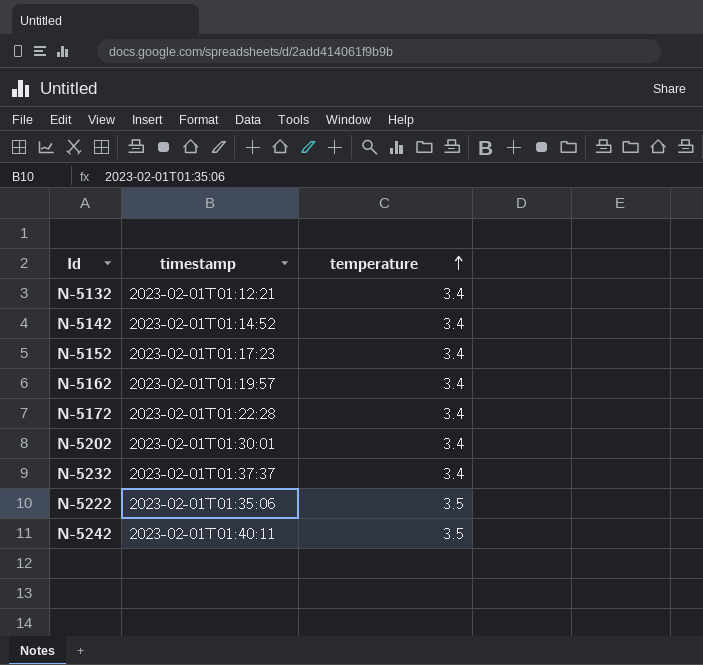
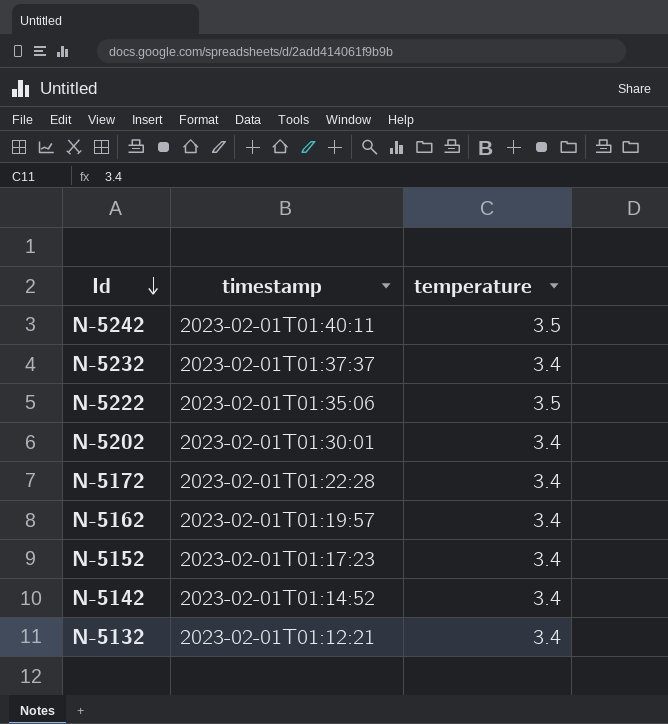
row order: temperature ascending -> Id descending

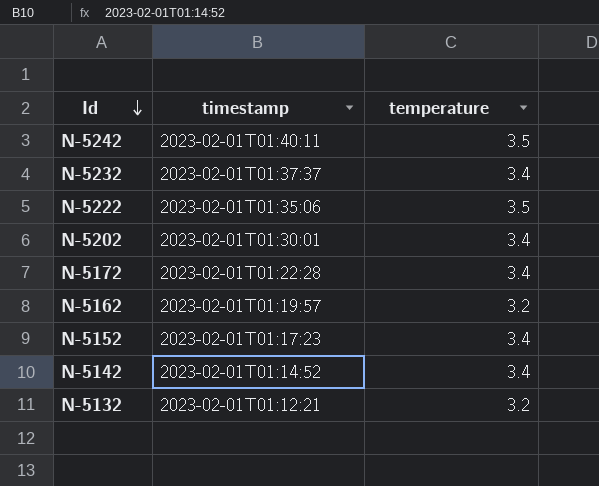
N-5162 | temperature: 3.4 -> 3.2
N-5132 | temperature: 3.4 -> 3.2

